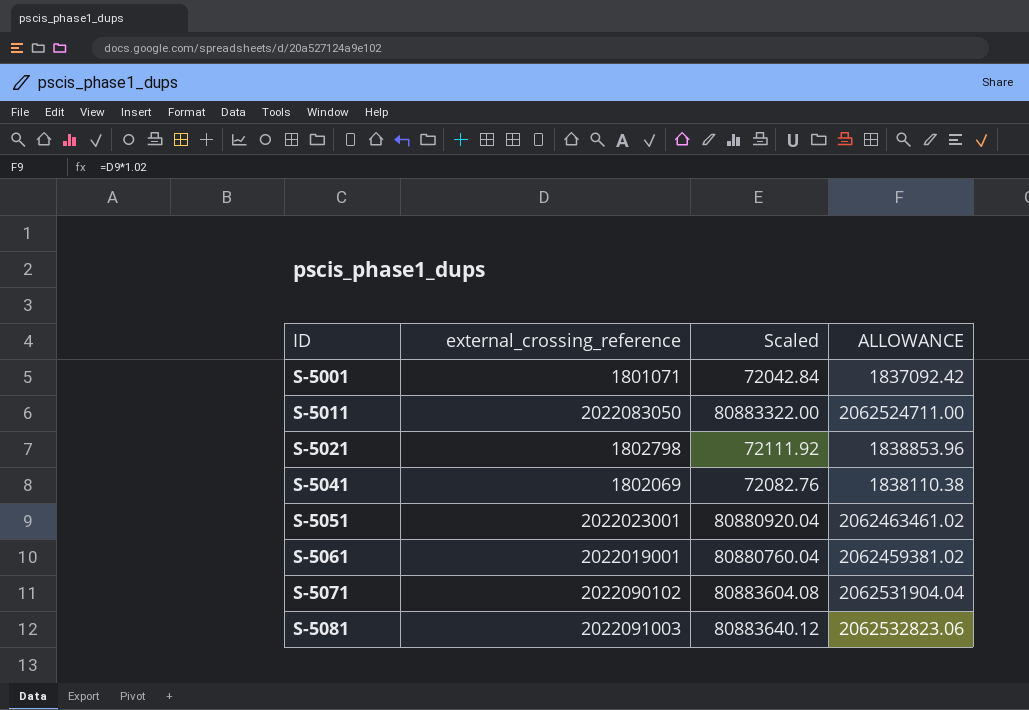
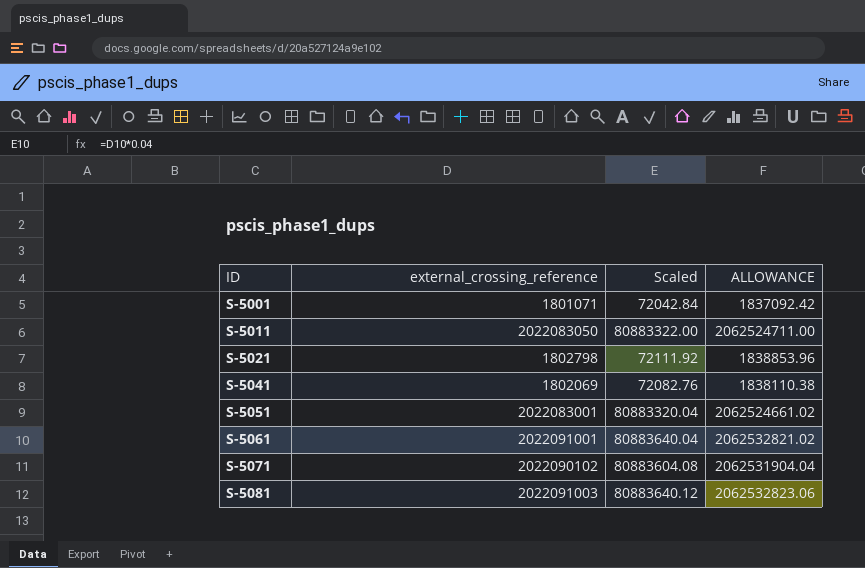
S-5051 | external_crossing_reference: 2022023001 -> 2022083001
S-5051 | Scaled: 80880920.04 -> 80883320.04
S-5051 | ALLOWANCE: 2062463461.02 -> 2062524661.02
S-5061 | external_crossing_reference: 2022019001 -> 2022091001
S-5061 | Scaled: 80880760.04 -> 80883640.04
S-5061 | ALLOWANCE: 2062459381.02 -> 2062532821.02

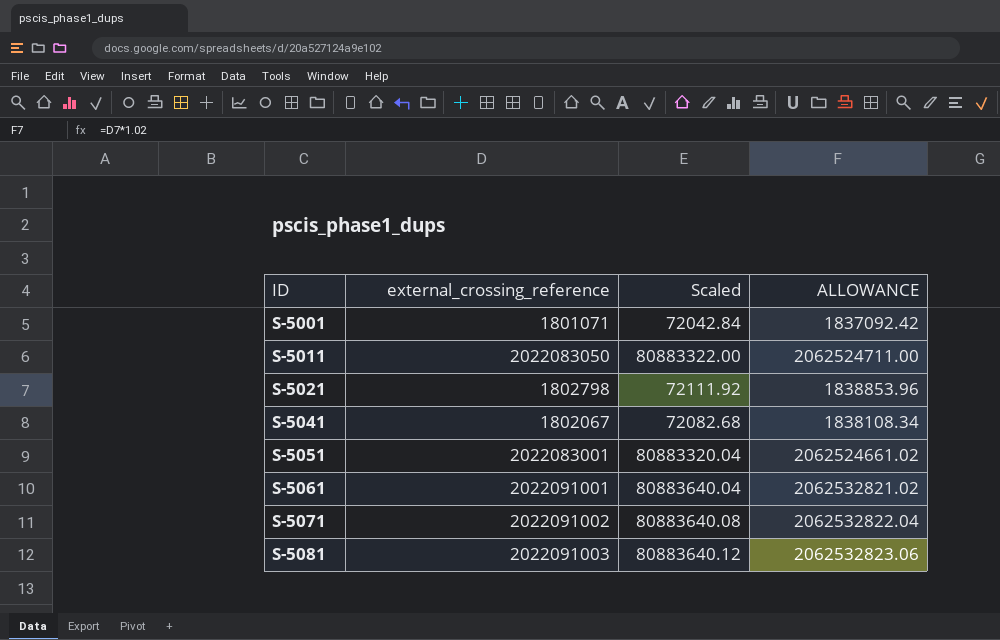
S-5041 | external_crossing_reference: 1802069 -> 1802067
S-5041 | Scaled: 72082.76 -> 72082.68
S-5041 | ALLOWANCE: 1838110.38 -> 1838108.34
S-5071 | external_crossing_reference: 2022090102 -> 2022091002
S-5071 | Scaled: 80883604.08 -> 80883640.08
S-5071 | ALLOWANCE: 2062531904.04 -> 2062532822.04

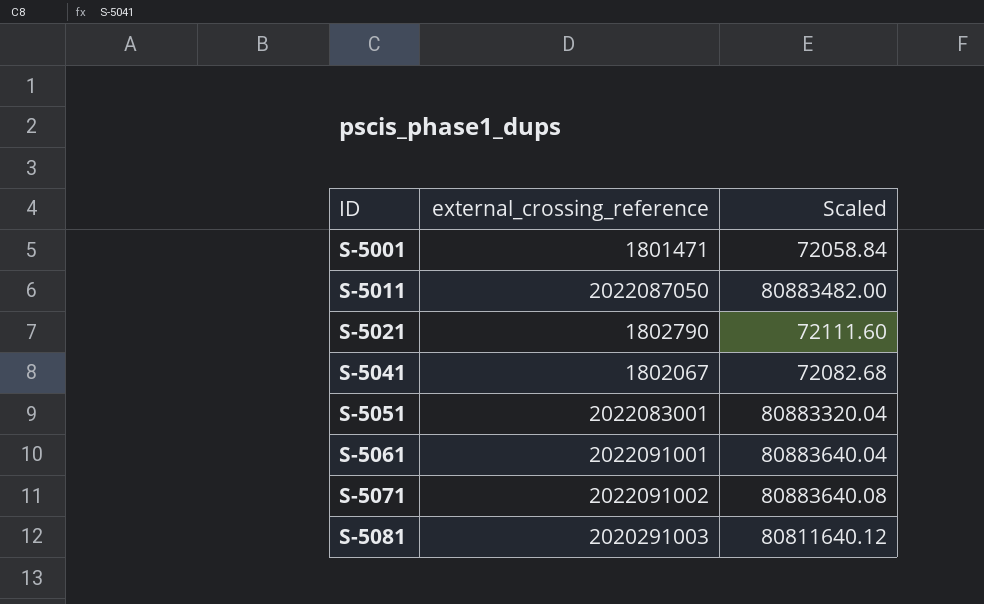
column ALLOWANCE | formula: [external_crossing_reference] * 1.02 -> none
S-5001 | external_crossing_reference: 1801071 -> 1801471
S-5001 | Scaled: 72042.84 -> 72058.84
S-5011 | external_crossing_reference: 2022083050 -> 2022087050
S-5011 | Scaled: 80883322.00 -> 80883482.00
S-5021 | external_crossing_reference: 1802798 -> 1802790
S-5021 | Scaled: 72111.92 -> 72111.60
S-5081 | external_crossing_reference: 2022091003 -> 2020291003
S-5081 | Scaled: 80883640.12 -> 80811640.12

